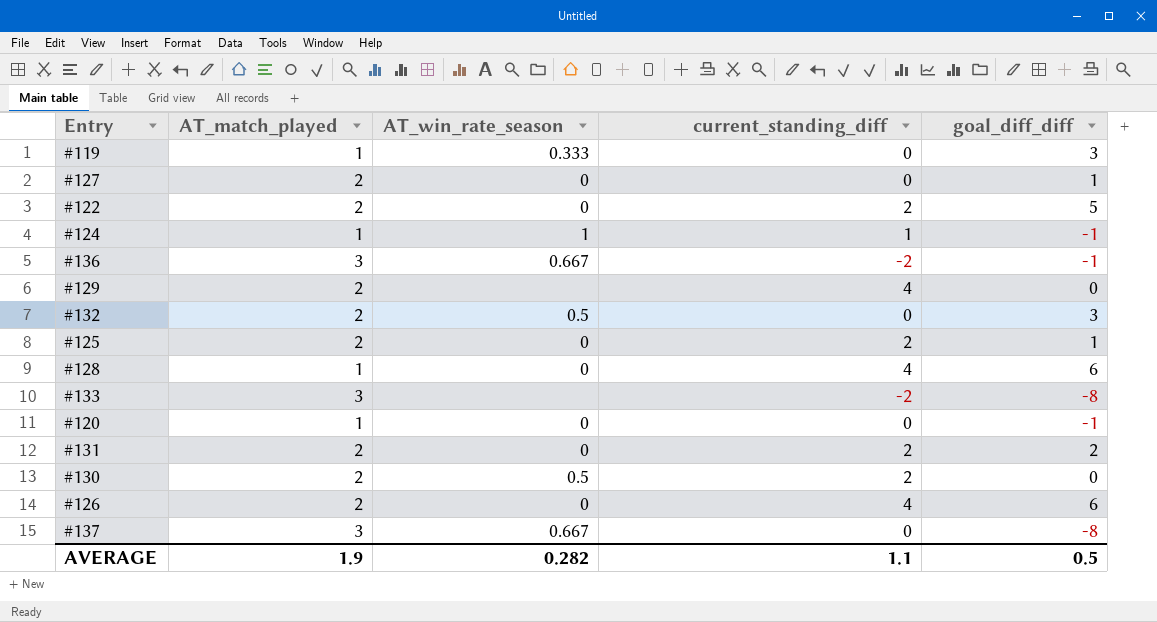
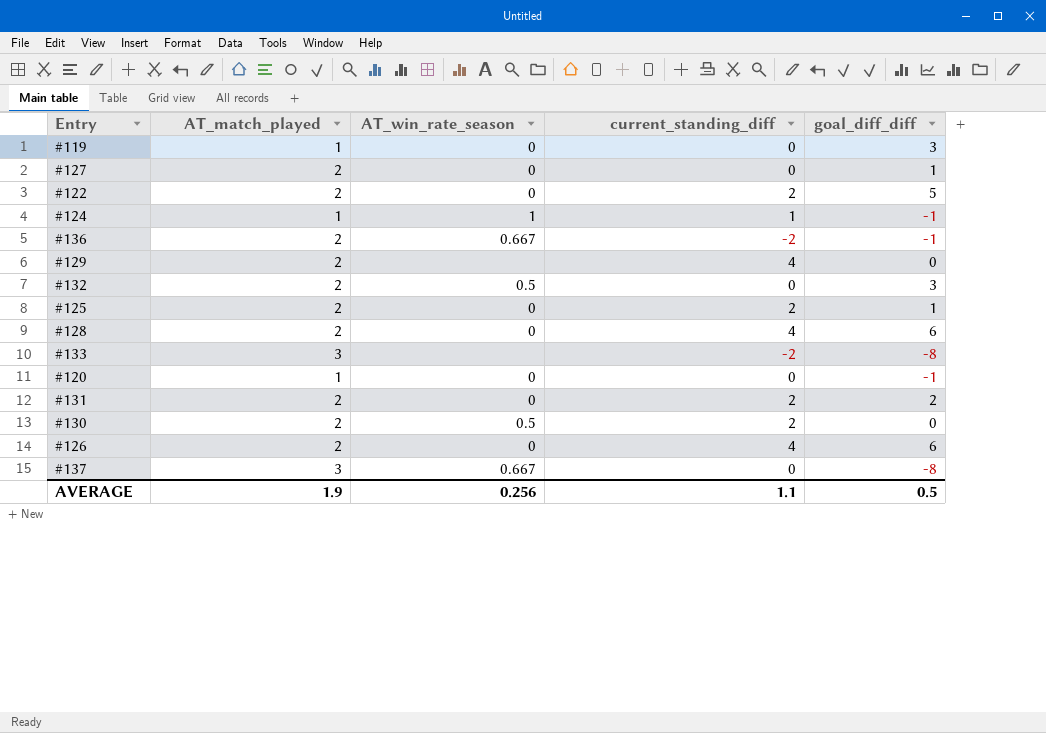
#119 | AT_win_rate_season: 0.333 -> 0
#136 | AT_match_played: 3 -> 2
#128 | AT_match_played: 1 -> 2
AVERAGE | AT_win_rate_season: 0.282 -> 0.256

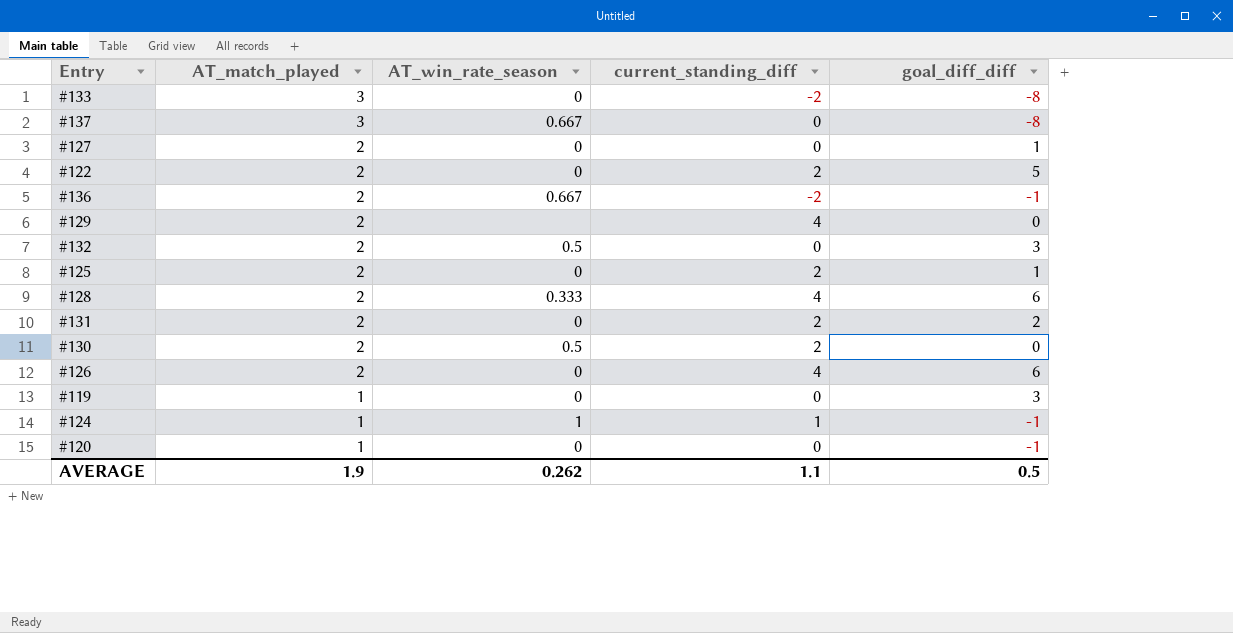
row order: none -> AT_match_played descending
#133 | AT_win_rate_season: none -> 0
#128 | AT_win_rate_season: 0 -> 0.333
AVERAGE | AT_win_rate_season: 0.256 -> 0.262

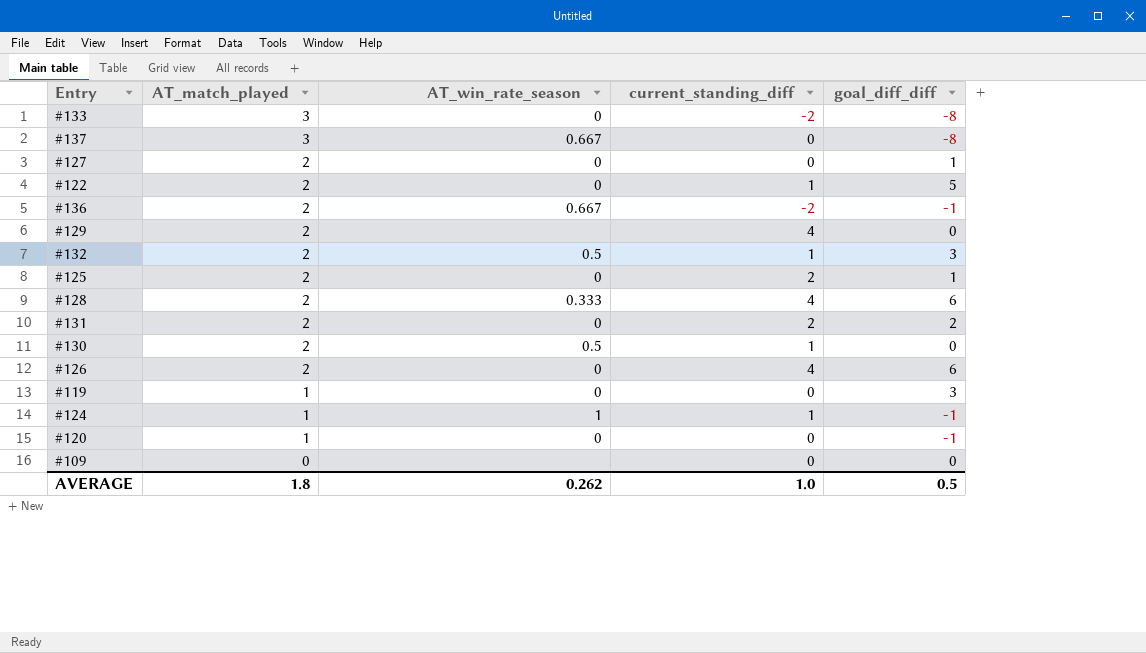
#122 | current_standing_diff: 2 -> 1
#132 | current_standing_diff: 0 -> 1
#130 | current_standing_diff: 2 -> 1
row #109: none -> 0 | none | 0 | 0
AVERAGE | AT_match_played: 1.9 -> 1.8
AVERAGE | current_standing_diff: 1.1 -> 1.0

